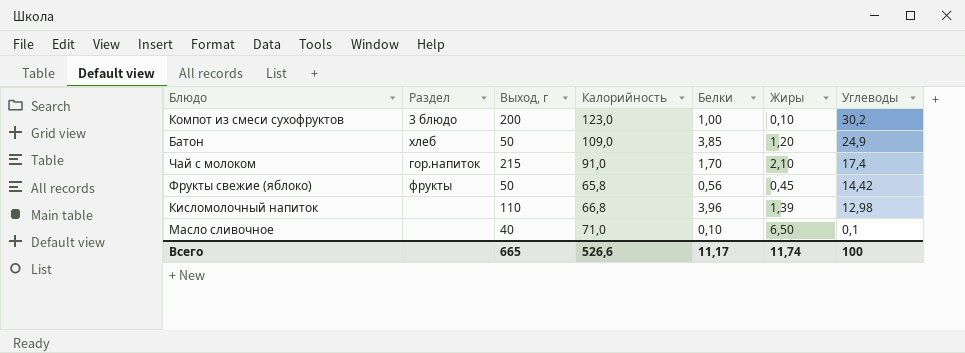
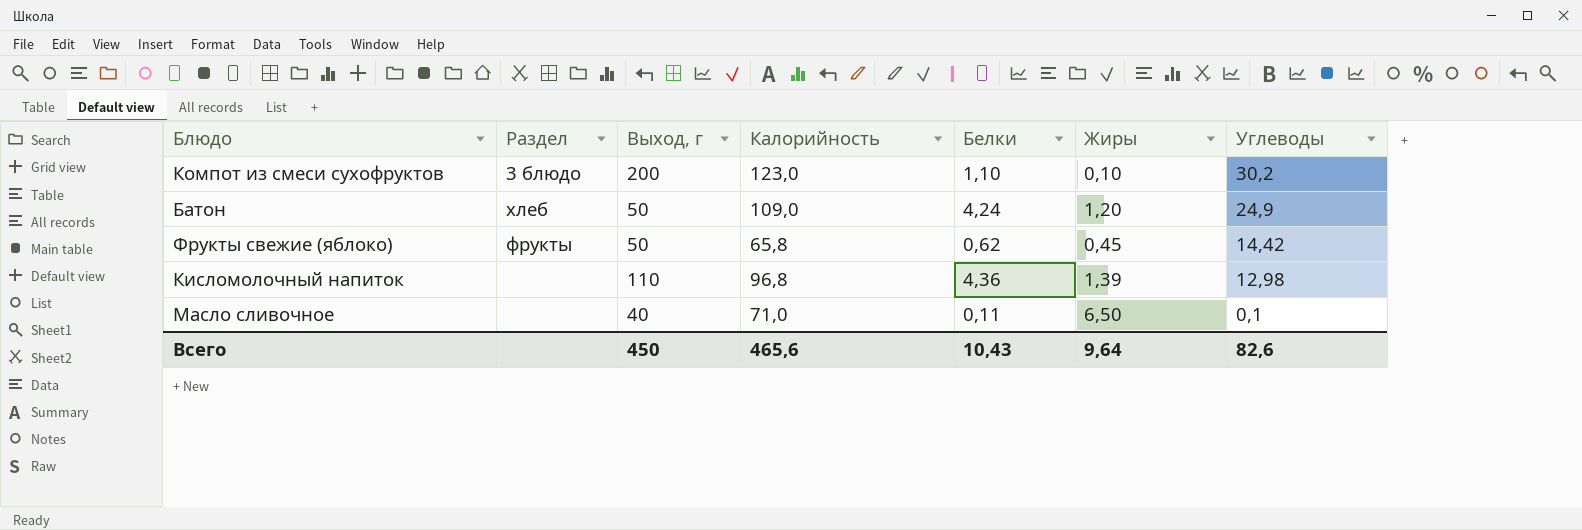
row Чай с молоком: гор.напиток | 215 | 91,0 | 1,70 | 2,10 | 17,4 -> none
Компот из смеси сухофруктов | Белки: 1,00 -> 1,10
Батон | Белки: 3,85 -> 4,24
Фрукты свежие (яблоко) | Белки: 0,56 -> 0,62
Кисломолочный напиток | Калорийность: 66,8 -> 96,8
Кисломолочный напиток | Белки: 3,96 -> 4,36
Масло сливочное | Белки: 0,10 -> 0,11
Всего | Выход, г: 665 -> 450
Всего | Калорийность: 526,6 -> 465,6
Всего | Белки: 11,17 -> 10,43
Всего | Жиры: 11,74 -> 9,64
Всего | Углеводы: 100 -> 82,6

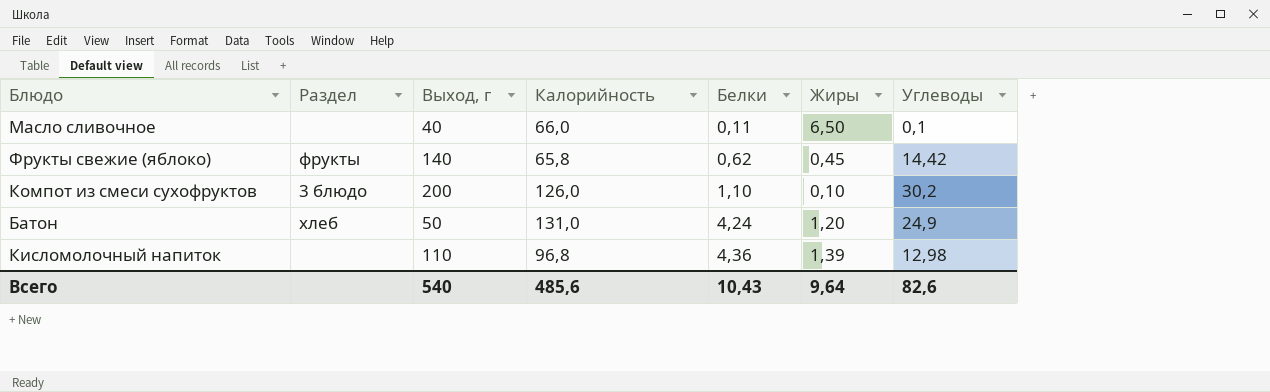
row order: Углеводы descending -> Белки ascending
Масло сливочное | Калорийность: 71,0 -> 66,0
Фрукты свежие (яблоко) | Выход, г: 50 -> 140
Компот из смеси сухофруктов | Калорийность: 123,0 -> 126,0
Батон | Калорийность: 109,0 -> 131,0
Всего | Выход, г: 450 -> 540
Всего | Калорийность: 465,6 -> 485,6

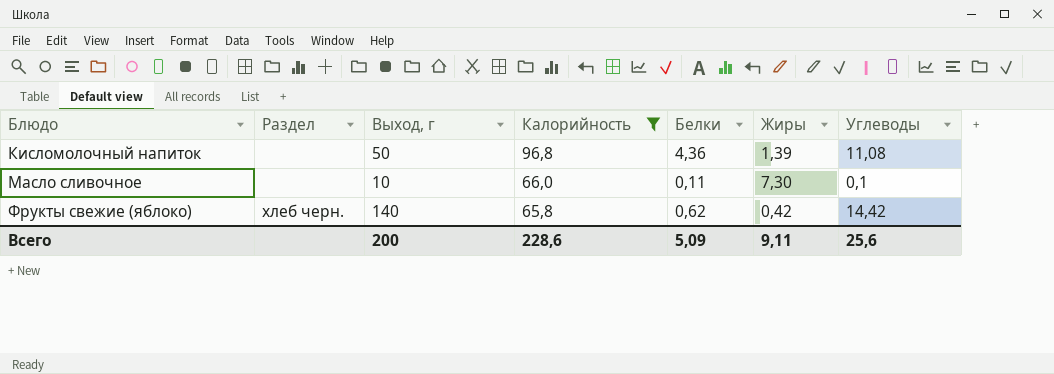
filter: none -> Калорийность <= 96,8
row order: Белки ascending -> Блюдо ascending
Кисломолочный напиток | Выход, г: 110 -> 50
Кисломолочный напиток | Углеводы: 12,98 -> 11,08
Масло сливочное | Выход, г: 40 -> 10
Масло сливочное | Жиры: 6,50 -> 7,30
Фрукты свежие (яблоко) | Раздел: фрукты -> хлеб черн.
Фрукты свежие (яблоко) | Жиры: 0,45 -> 0,42
Всего | Выход, г: 540 -> 200
Всего | Калорийность: 485,6 -> 228,6
Всего | Белки: 10,43 -> 5,09
Всего | Жиры: 9,64 -> 9,11
Всего | Углеводы: 82,6 -> 25,6

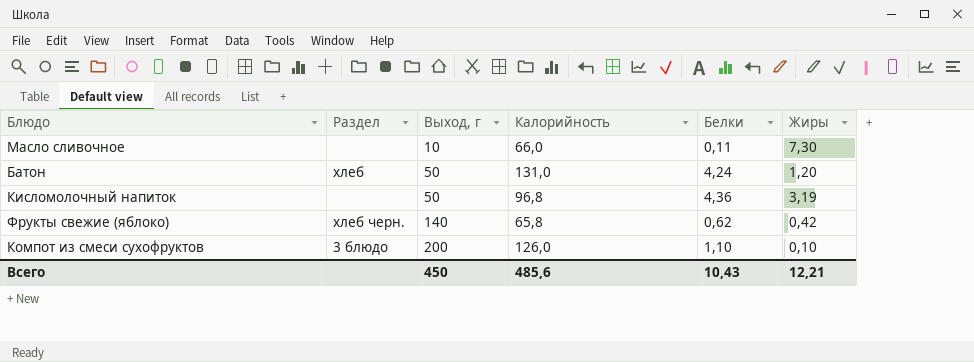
filter: Калорийность <= 96,8 -> none
row order: Блюдо ascending -> Выход, г ascending
column Углеводы | position: 7 -> none
Кисломолочный напиток | Жиры: 1,39 -> 3,19
Всего | Выход, г: 200 -> 450
Всего | Калорийность: 228,6 -> 485,6
Всего | Белки: 5,09 -> 10,43
Всего | Жиры: 9,11 -> 12,21

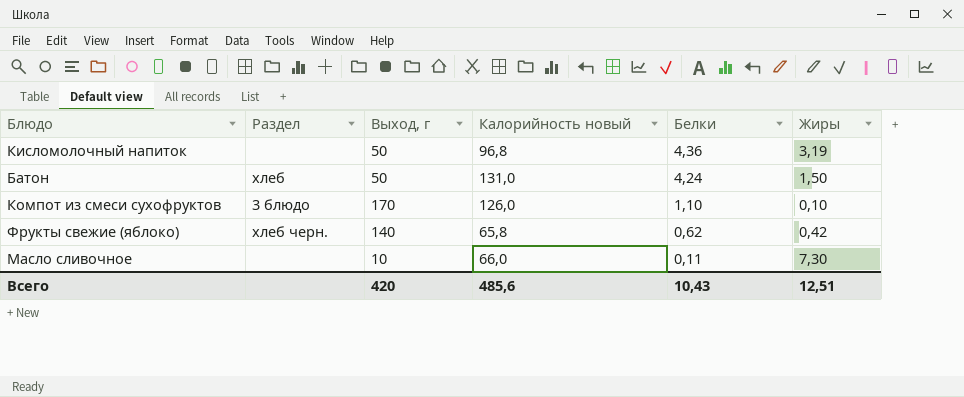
row order: Выход, г ascending -> Белки descending
column name: Калорийность -> Калорийность новый
Батон | Жиры: 1,20 -> 1,50
Компот из смеси сухофруктов | Выход, г: 200 -> 170
Всего | Выход, г: 450 -> 420
Всего | Жиры: 12,21 -> 12,51

